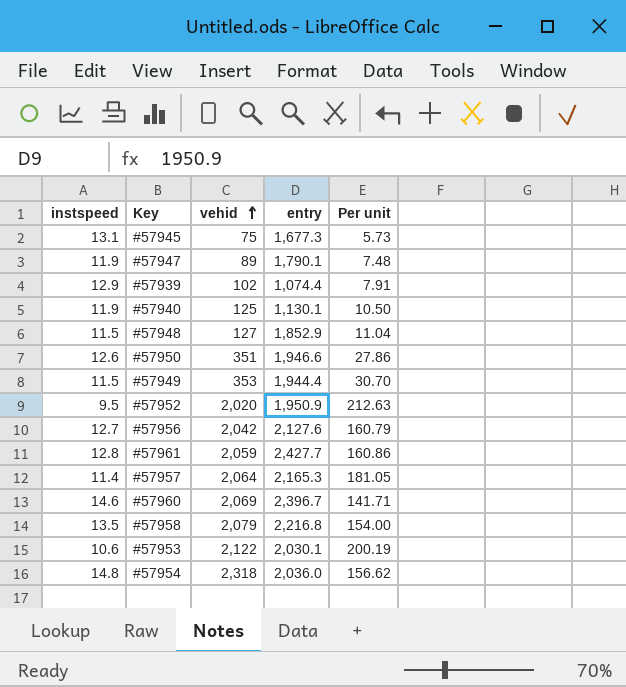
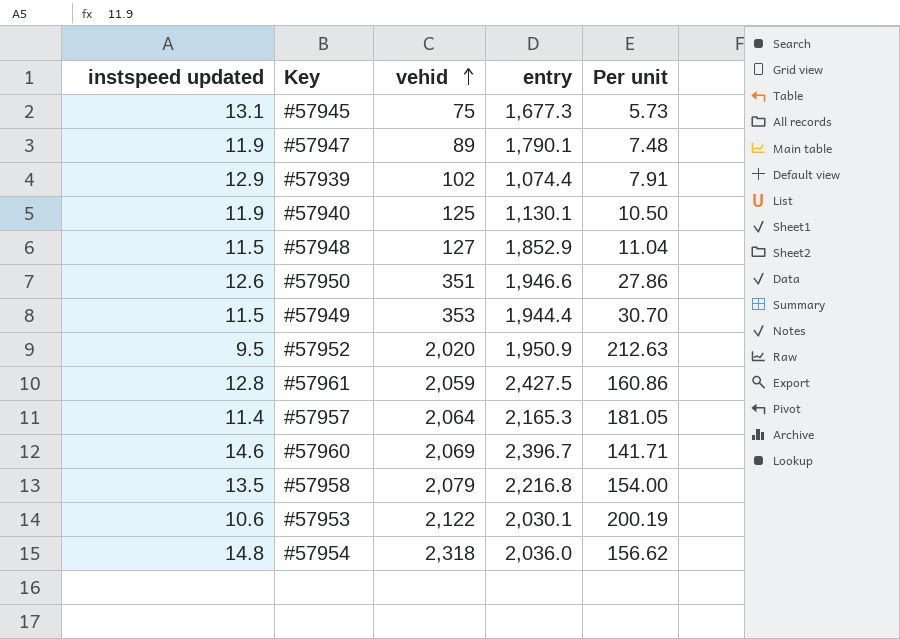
column name: instspeed -> instspeed updated
row #57956: 12.7 | 2,042 | 2,127.6 | 160.79 -> none
#57961 | entry: 2,427.7 -> 2,427.5

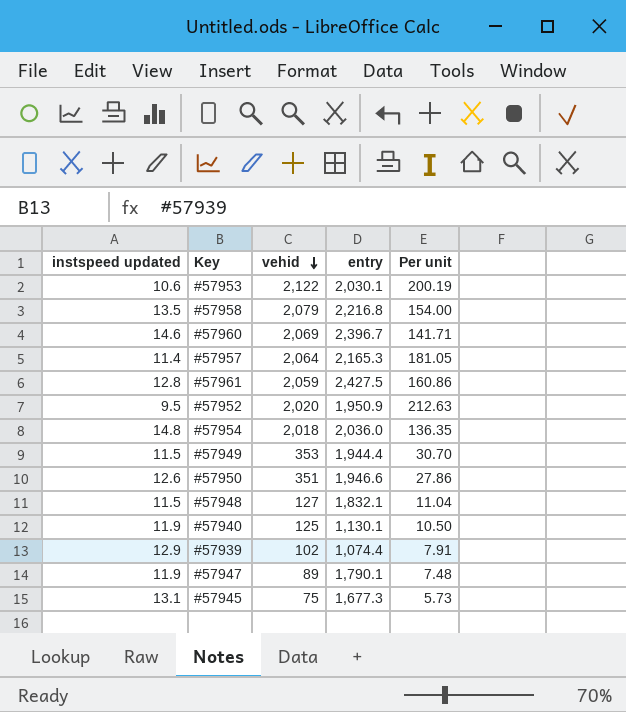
row order: vehid ascending -> vehid descending
#57954 | vehid: 2,318 -> 2,018
#57954 | Per unit: 156.62 -> 136.35
#57948 | entry: 1,852.9 -> 1,832.1

